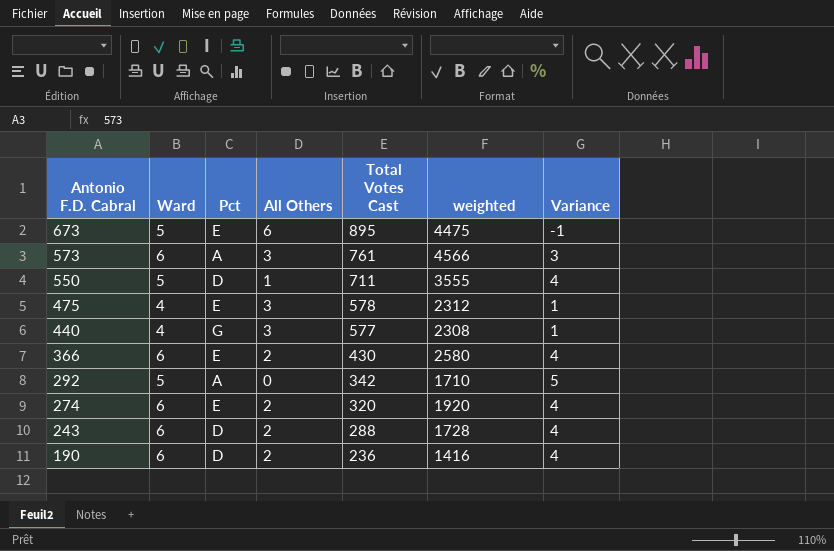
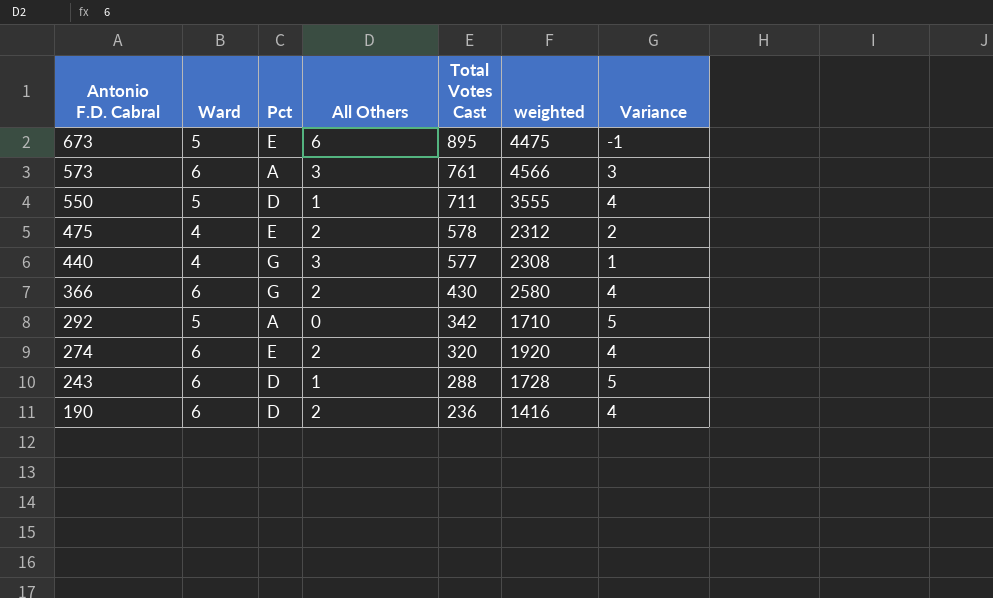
475 | All Others: 3 -> 2
475 | Variance: 1 -> 2
366 | Pct: E -> G
243 | All Others: 2 -> 1
243 | Variance: 4 -> 5

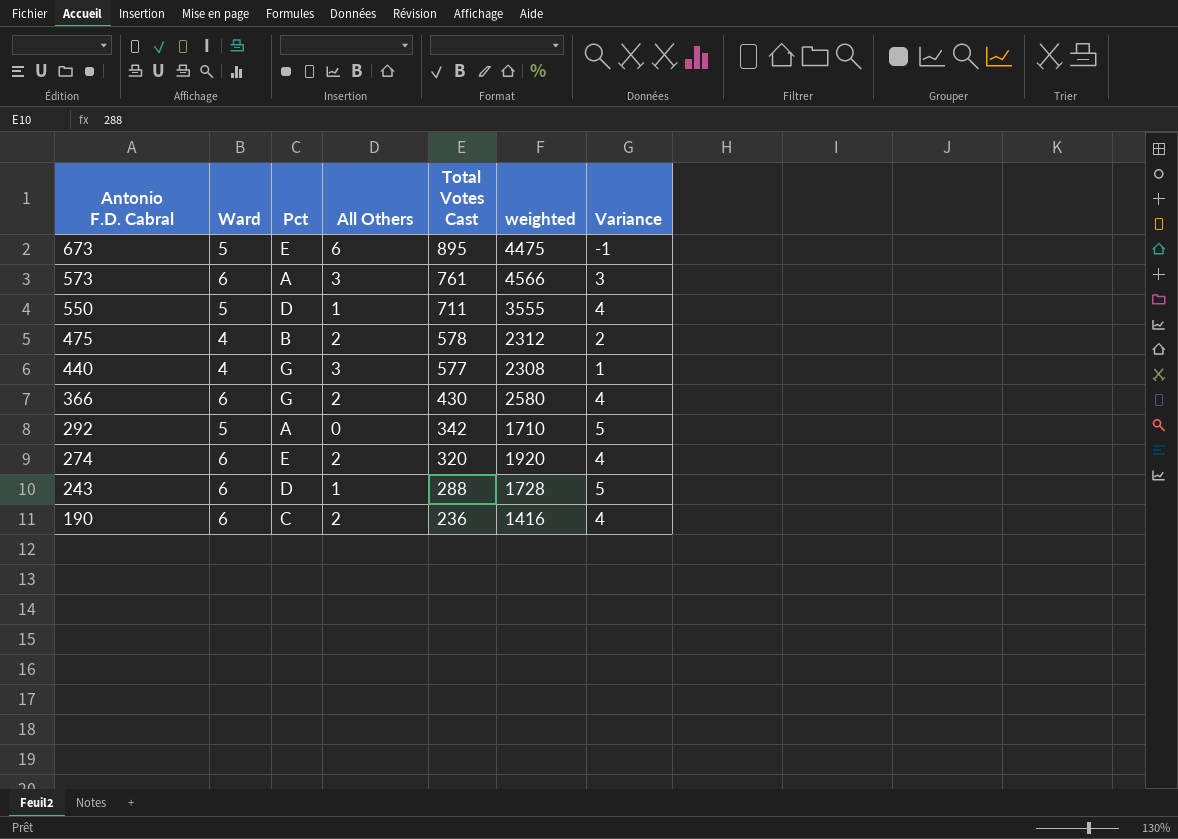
475 | Pct: E -> B
190 | Pct: D -> C

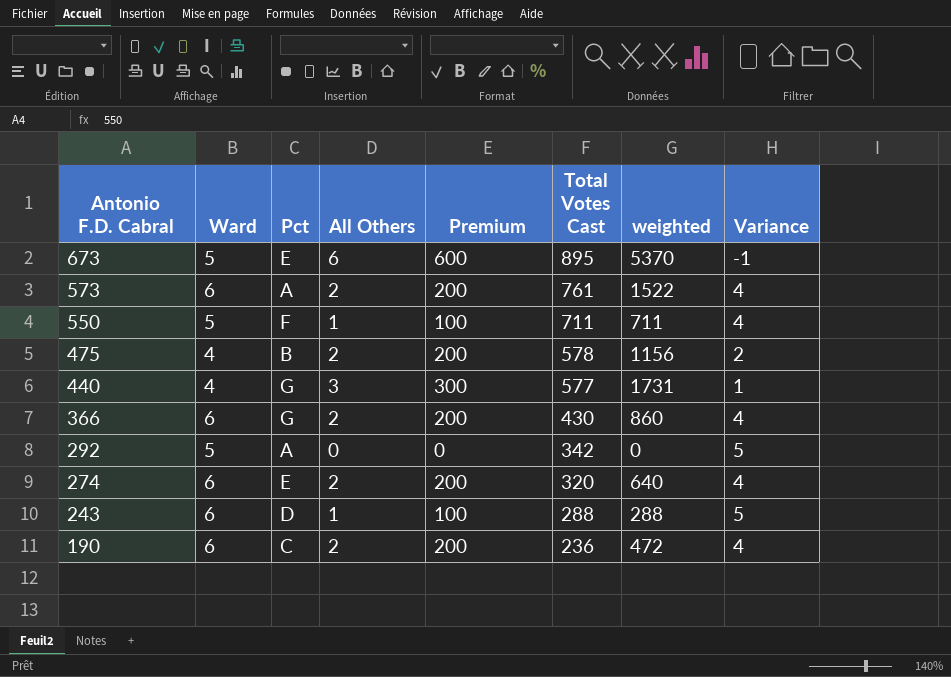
column Premium | formula: none -> [All Others] * 100
column weighted | formula: [Ward] * [Total Votes Cast] -> [All Others] * [Total Votes Cast]
573 | All Others: 3 -> 2
573 | Variance: 3 -> 4
550 | Pct: D -> F

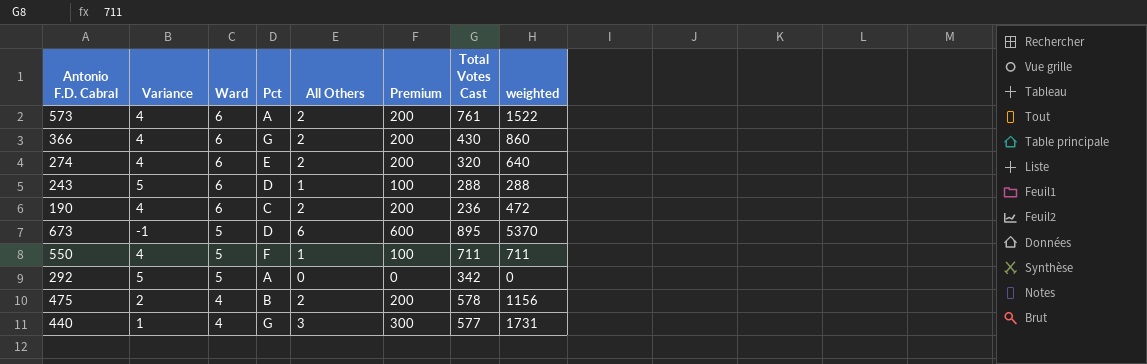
row order: Antonio F.D. Cabral descending -> Ward descending
column Variance | position: 8 -> 2
673 | Pct: E -> D

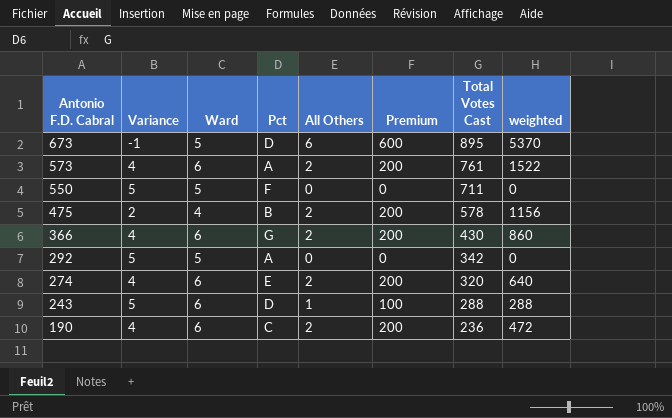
row order: Ward descending -> Antonio F.D. Cabral descending
row 440: 1 | 4 | G | 3 | 300 | 577 | 1731 -> none
550 | Variance: 4 -> 5
550 | All Others: 1 -> 0
550 | Premium: 100 -> 0
550 | weighted: 711 -> 0

